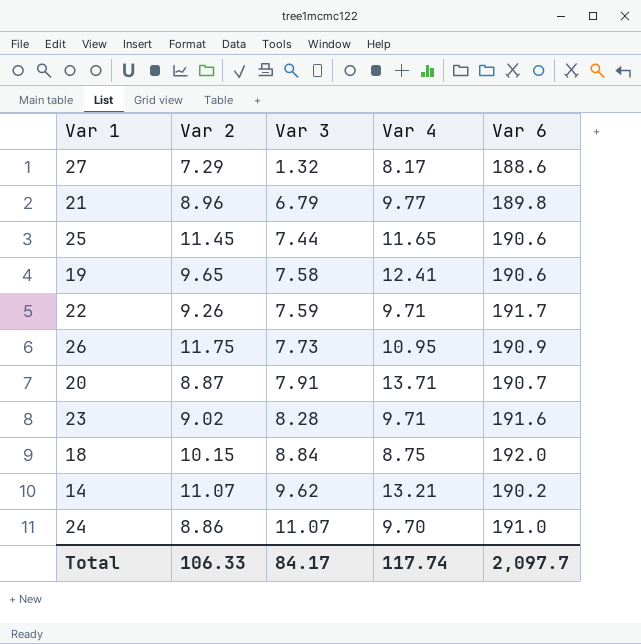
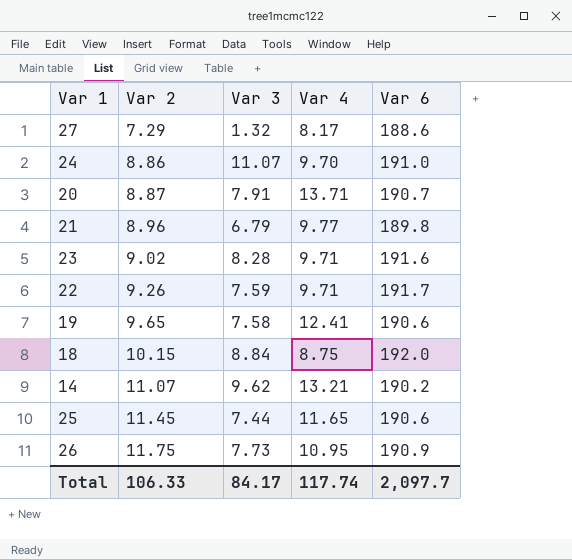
row order: Var 3 ascending -> Var 2 ascending

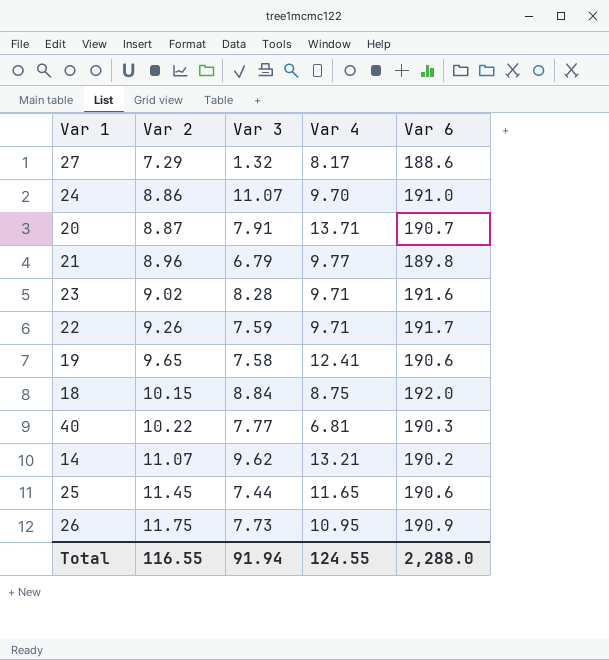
row 40: none -> 10.22 | 7.77 | 6.81 | 190.3
Total | Var 2: 106.33 -> 116.55
Total | Var 3: 84.17 -> 91.94
Total | Var 4: 117.74 -> 124.55
Total | Var 6: 2,097.7 -> 2,288.0

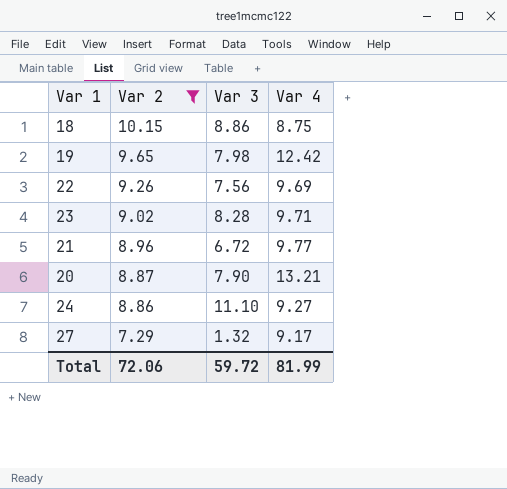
filter: none -> Var 2 <= 10.15
row order: Var 2 ascending -> Var 2 descending
column Var 6 | position: 5 -> none
18 | Var 3: 8.84 -> 8.86
19 | Var 3: 7.58 -> 7.98
19 | Var 4: 12.41 -> 12.42
22 | Var 3: 7.59 -> 7.56
22 | Var 4: 9.71 -> 9.69
21 | Var 3: 6.79 -> 6.72
20 | Var 3: 7.91 -> 7.90
20 | Var 4: 13.71 -> 13.21
24 | Var 3: 11.07 -> 11.10
24 | Var 4: 9.70 -> 9.27
27 | Var 4: 8.17 -> 9.17
Total | Var 2: 116.55 -> 72.06
Total | Var 3: 91.94 -> 59.72
Total | Var 4: 124.55 -> 81.99

